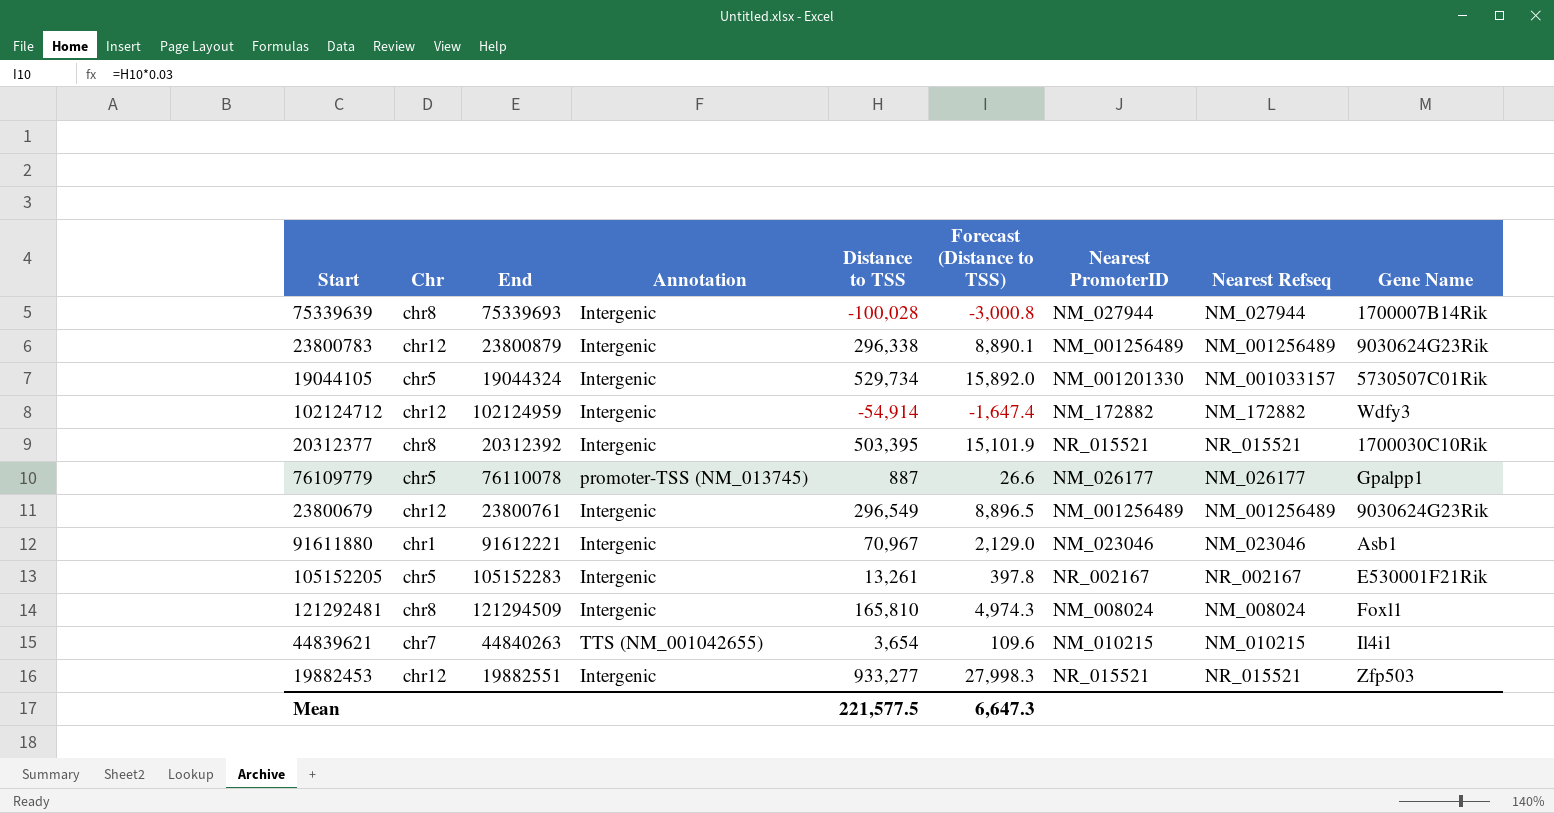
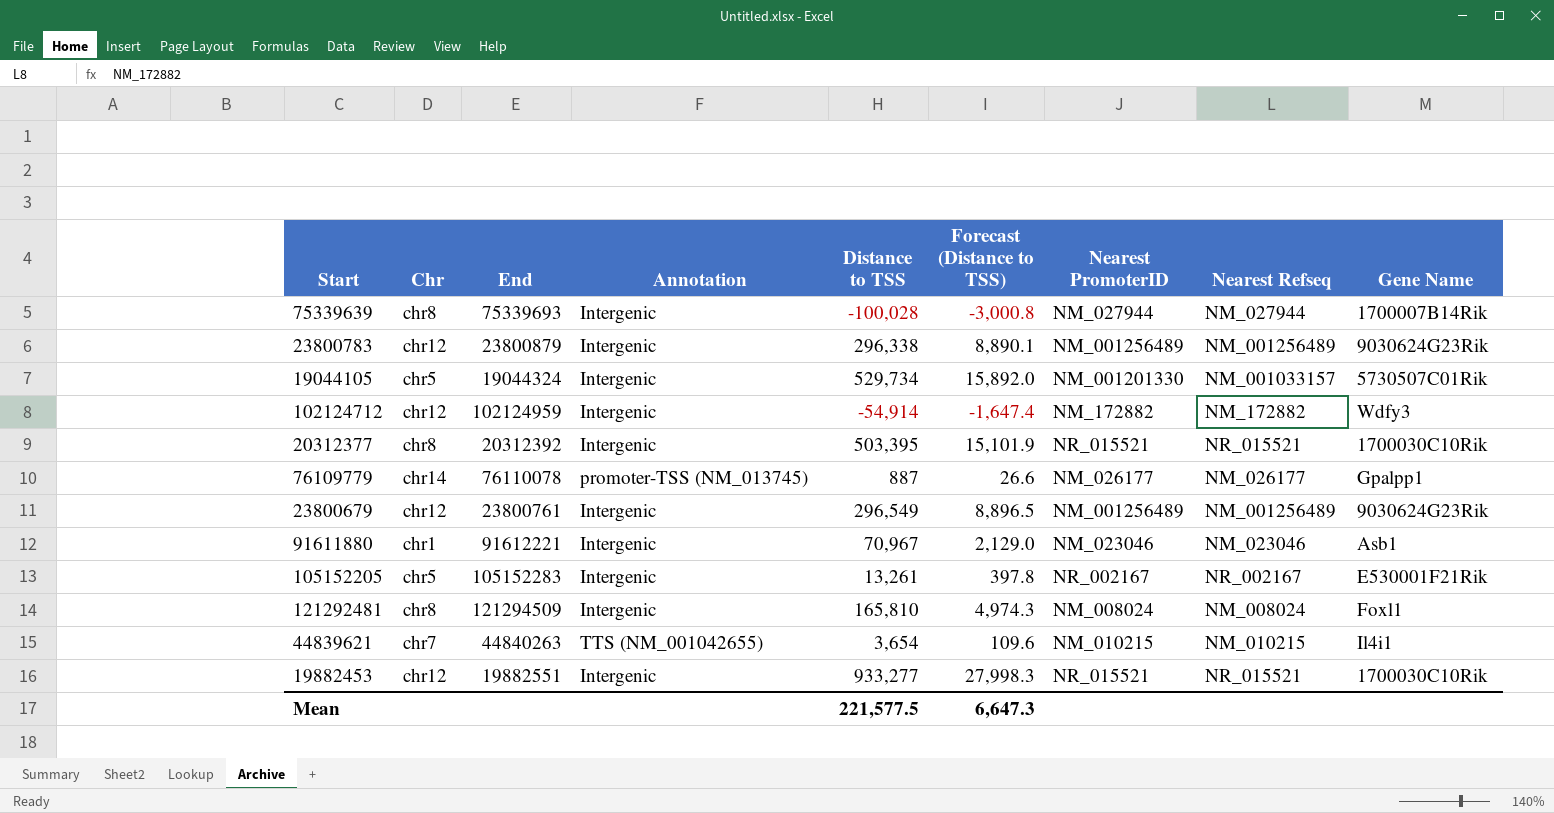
76109779 | Chr: chr5 -> chr14
19882453 | Gene Name: Zfp503 -> 1700030C10Rik

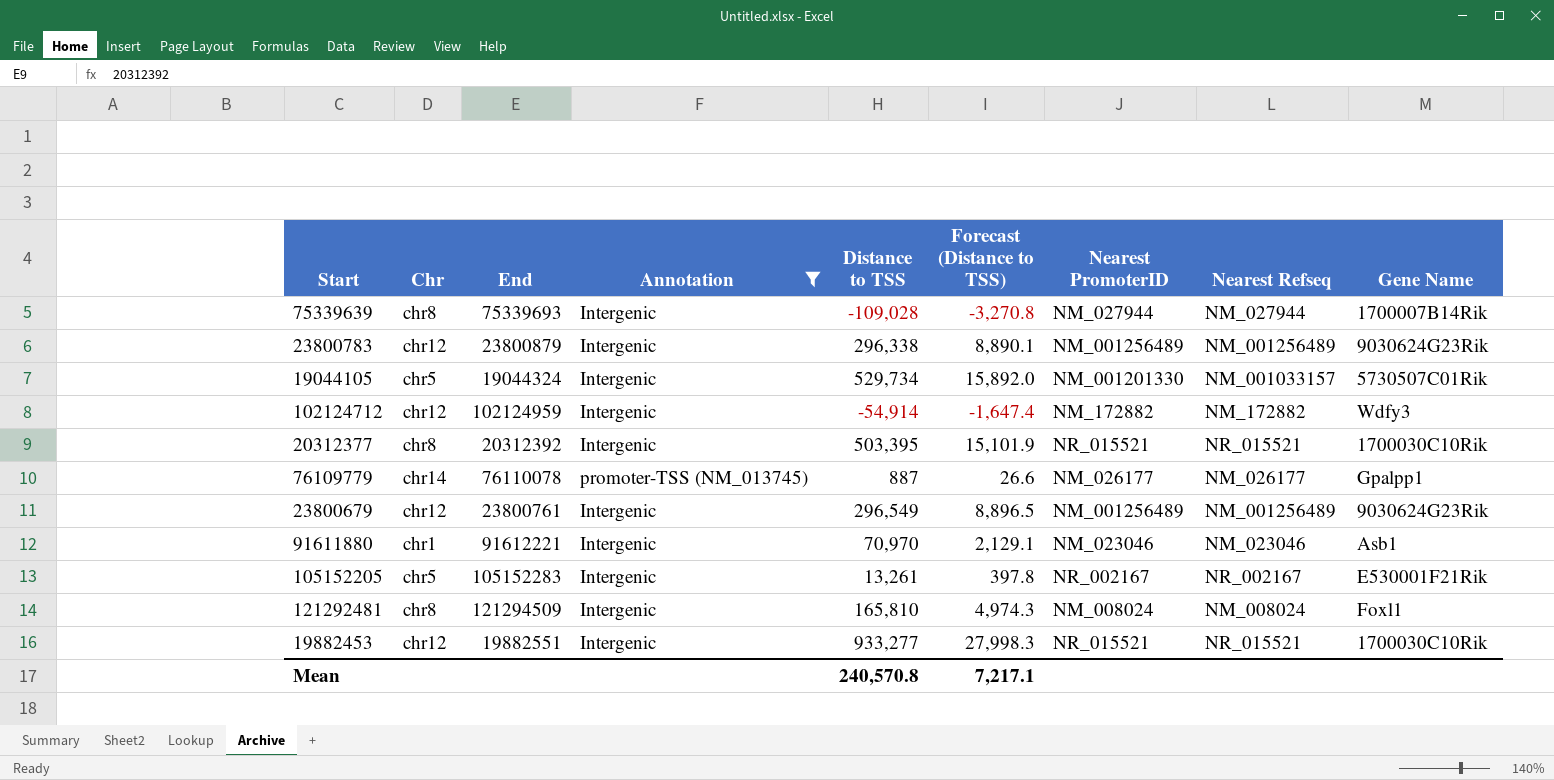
filter: none -> Annotation != TTS (NM_001042655)
75339639 | Distance to TSS: -100,028 -> -109,028
75339639 | Forecast (Distance to TSS): -3,000.8 -> -3,270.8
91611880 | Distance to TSS: 70,967 -> 70,970
91611880 | Forecast (Distance to TSS): 2,129.0 -> 2,129.1
Mean | Distance to TSS: 221,577.5 -> 240,570.8
Mean | Forecast (Distance to TSS): 6,647.3 -> 7,217.1

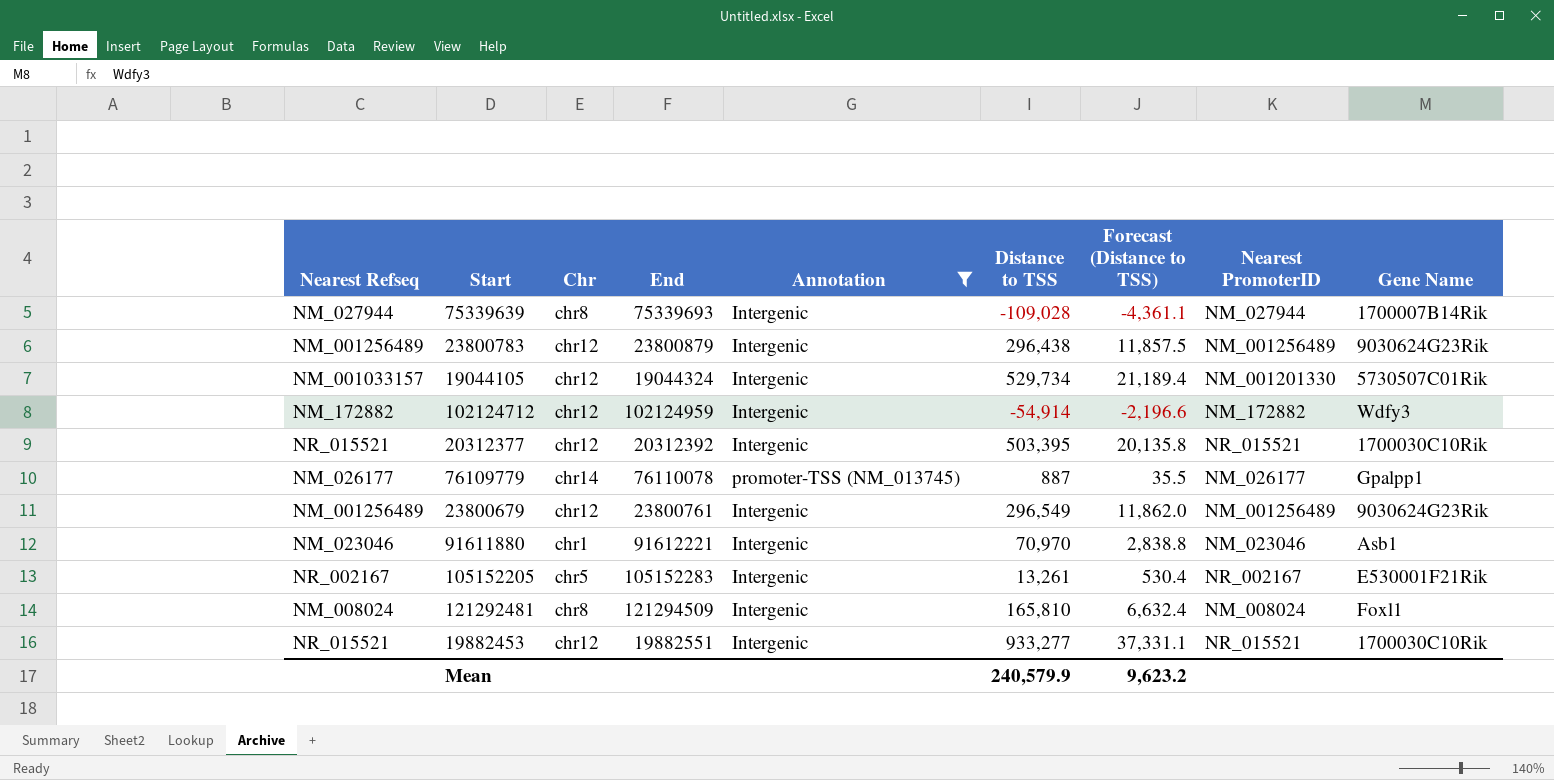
column Nearest Refseq | position: 8 -> 1
column Forecast (Distance to TSS) | formula: [Distance to TSS] * 0.03 -> [Distance to TSS] * 0.04
23800783 | Distance to TSS: 296,338 -> 296,438
19044105 | Chr: chr5 -> chr12
20312377 | Chr: chr8 -> chr12
Mean | Distance to TSS: 240,570.8 -> 240,579.9
Mean | Forecast (Distance to TSS): 7,217.1 -> 9,623.2

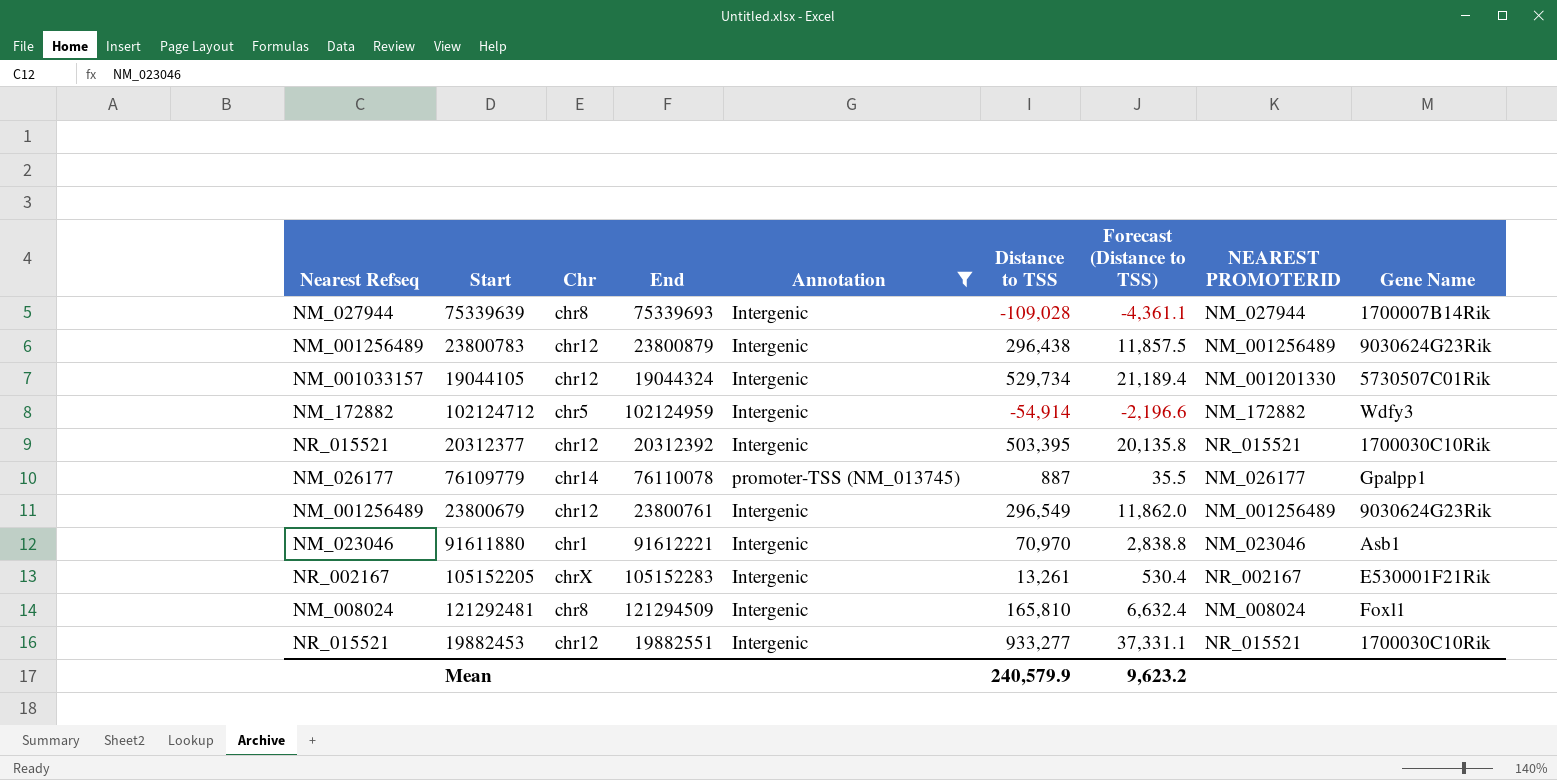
column name: Nearest PromoterID -> NEAREST PROMOTERID
102124712 | Chr: chr12 -> chr5
105152205 | Chr: chr5 -> chrX

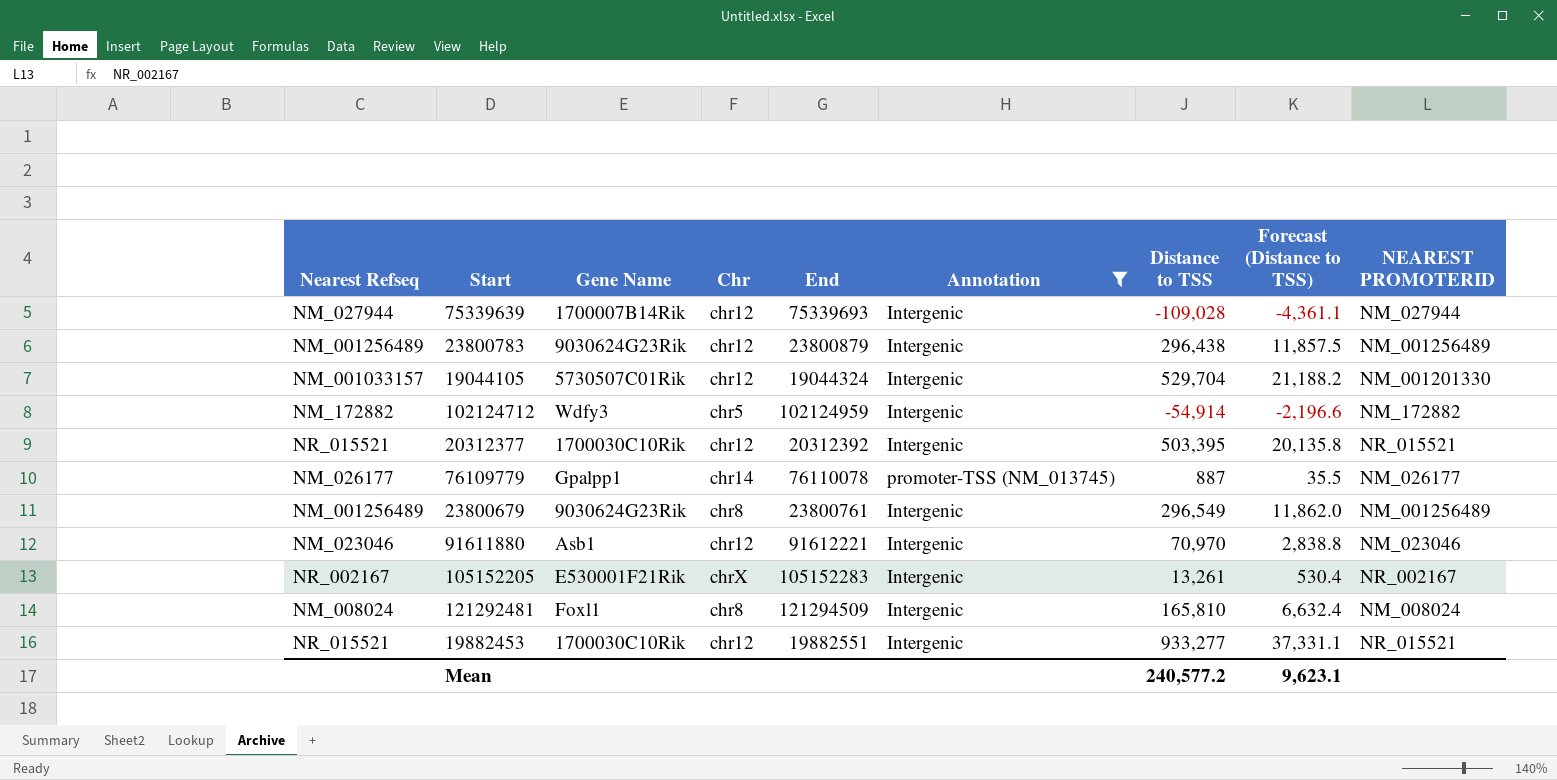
column Gene Name | position: 9 -> 3
75339639 | Chr: chr8 -> chr12
19044105 | Distance to TSS: 529,734 -> 529,704
19044105 | Forecast (Distance to TSS): 21,189.4 -> 21,188.2
23800679 | Chr: chr12 -> chr8
91611880 | Chr: chr1 -> chr12
Mean | Distance to TSS: 240,579.9 -> 240,577.2
Mean | Forecast (Distance to TSS): 9,623.2 -> 9,623.1

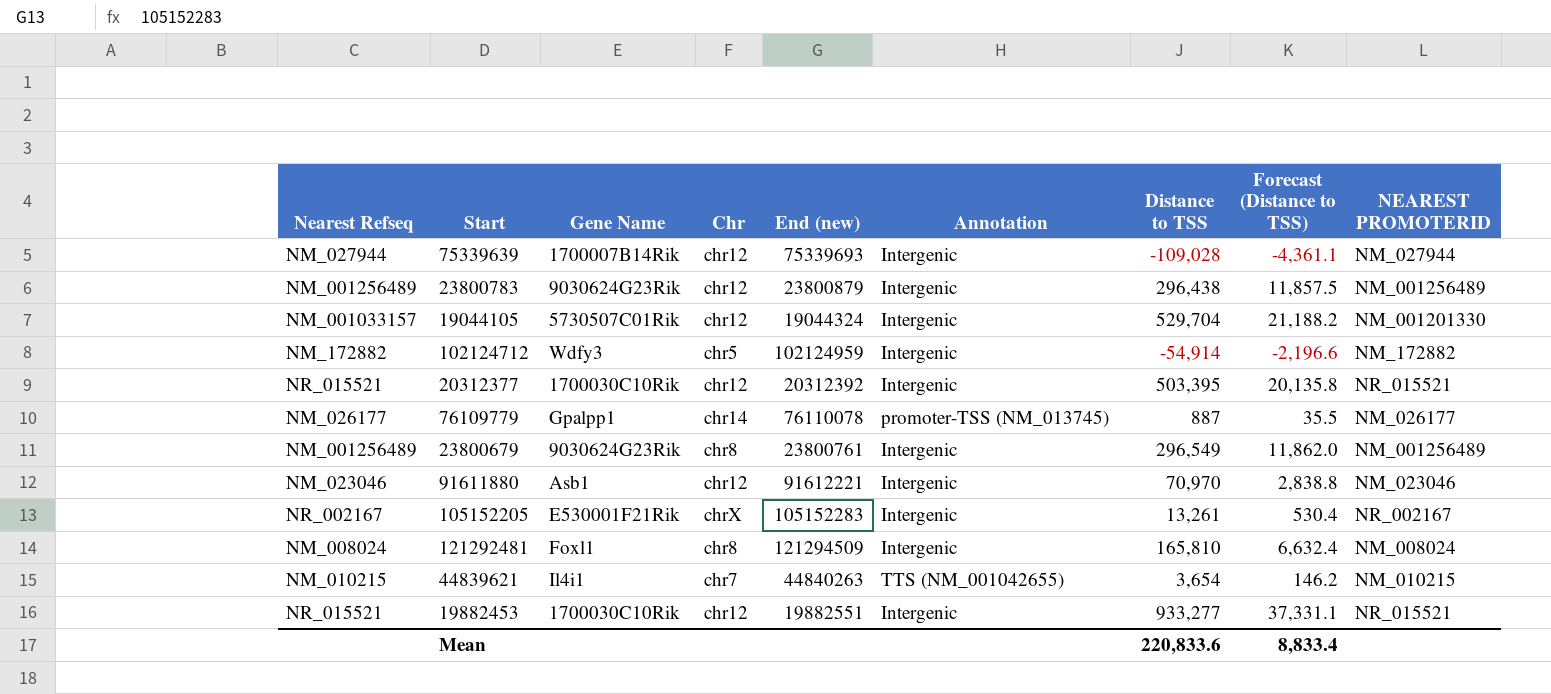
filter: Annotation != TTS (NM_001042655) -> none
column name: End -> End (new)
Mean | Distance to TSS: 240,577.2 -> 220,833.6
Mean | Forecast (Distance to TSS): 9,623.1 -> 8,833.4

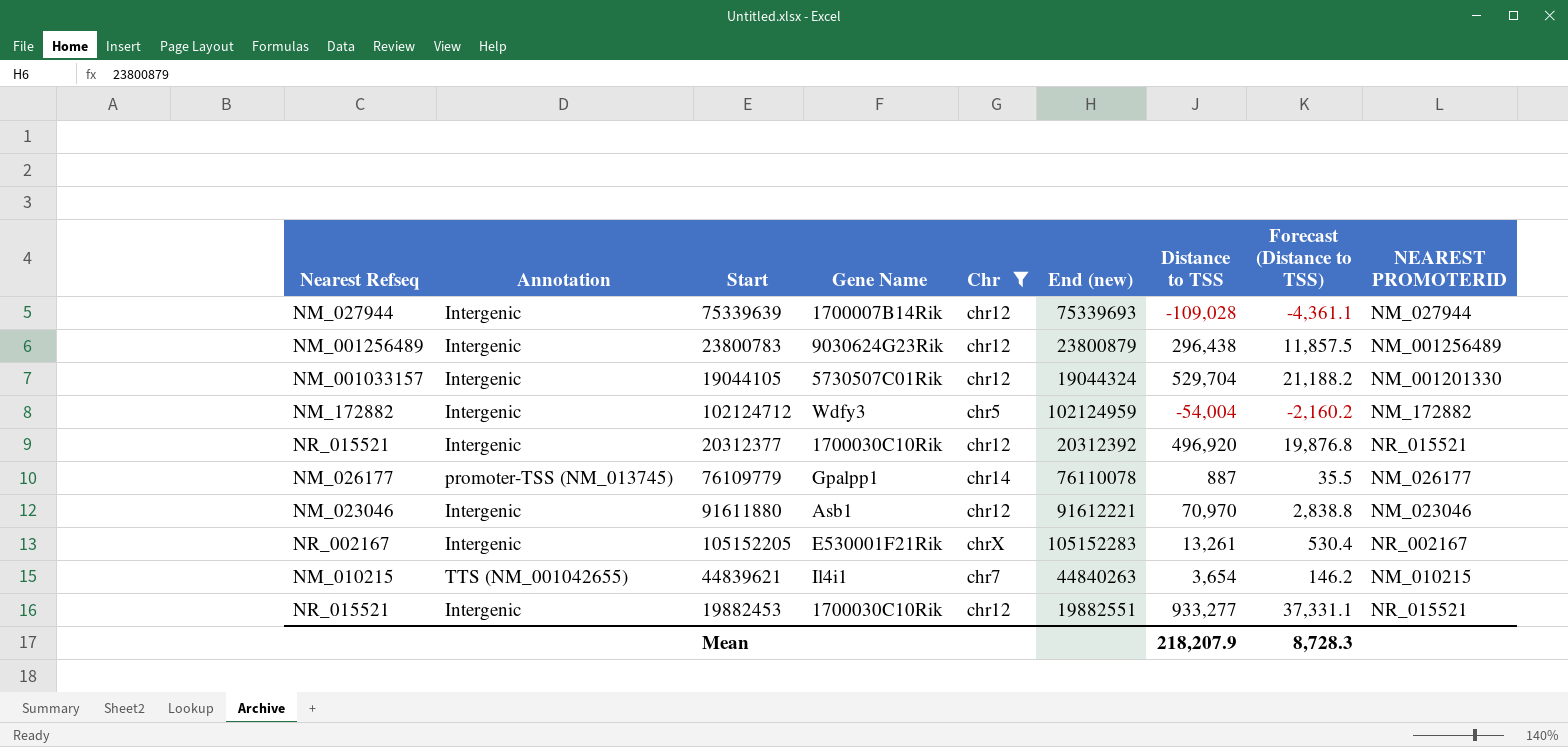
filter: none -> Chr != chr8
column Annotation | position: 6 -> 2
102124712 | Distance to TSS: -54,914 -> -54,004
102124712 | Forecast (Distance to TSS): -2,196.6 -> -2,160.2
20312377 | Distance to TSS: 503,395 -> 496,920
20312377 | Forecast (Distance to TSS): 20,135.8 -> 19,876.8
Mean | Distance to TSS: 220,833.6 -> 218,207.9
Mean | Forecast (Distance to TSS): 8,833.4 -> 8,728.3

